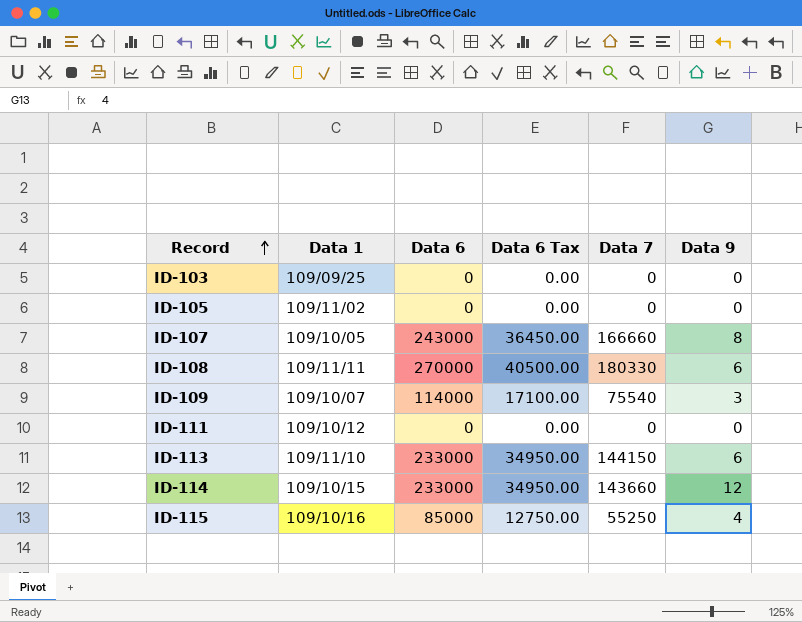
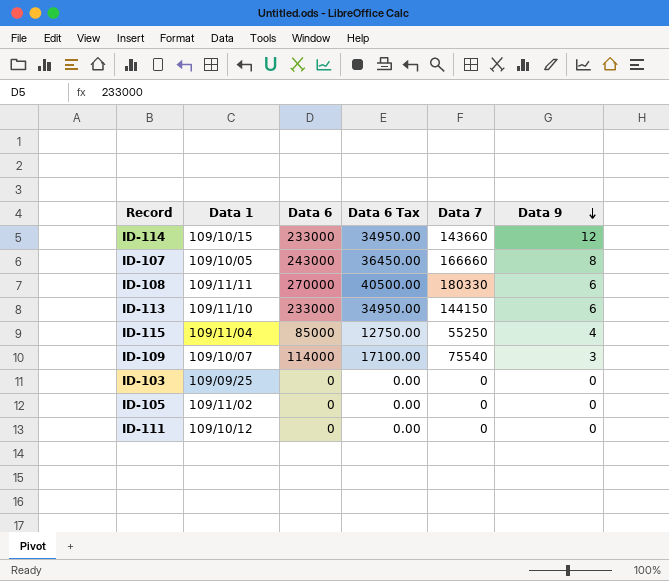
row order: Record ascending -> Data 9 descending
ID-115 | Data 1: 109/10/16 -> 109/11/04

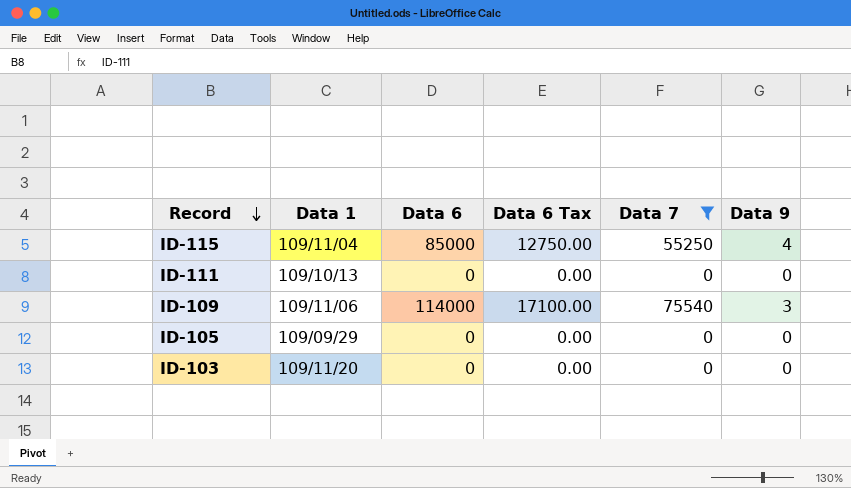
filter: none -> Data 7 <= 75540
row order: Data 9 descending -> Record descending
ID-111 | Data 1: 109/10/12 -> 109/10/13
ID-109 | Data 1: 109/10/07 -> 109/11/06
ID-105 | Data 1: 109/11/02 -> 109/09/29
ID-103 | Data 1: 109/09/25 -> 109/11/20

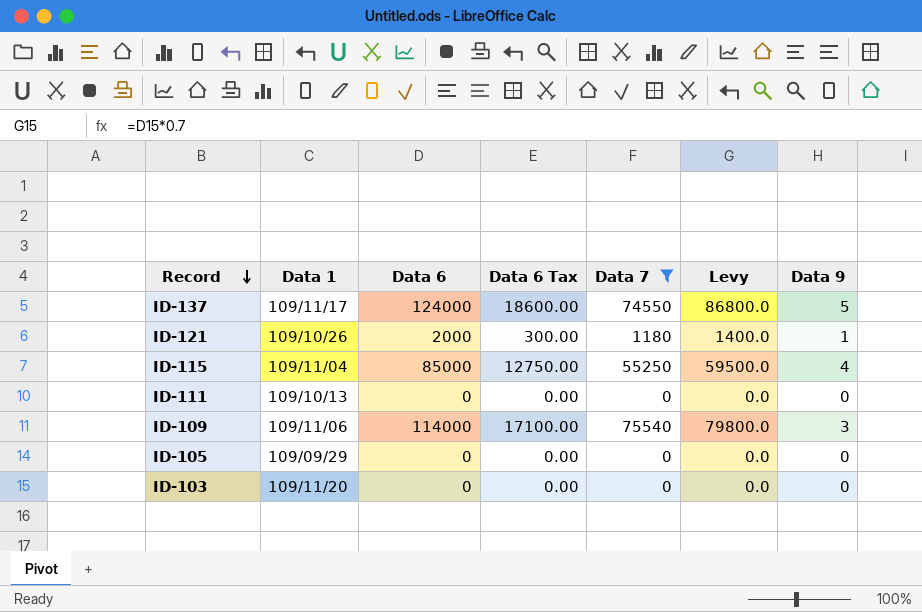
column Levy | formula: none -> [Data 6] * 0.7
row ID-137: none -> 109/11/17 | 124000 | 18600.00 | 74550 | 86800.0 | 5
row ID-121: none -> 109/10/26 | 2000 | 300.00 | 1180 | 1400.0 | 1

